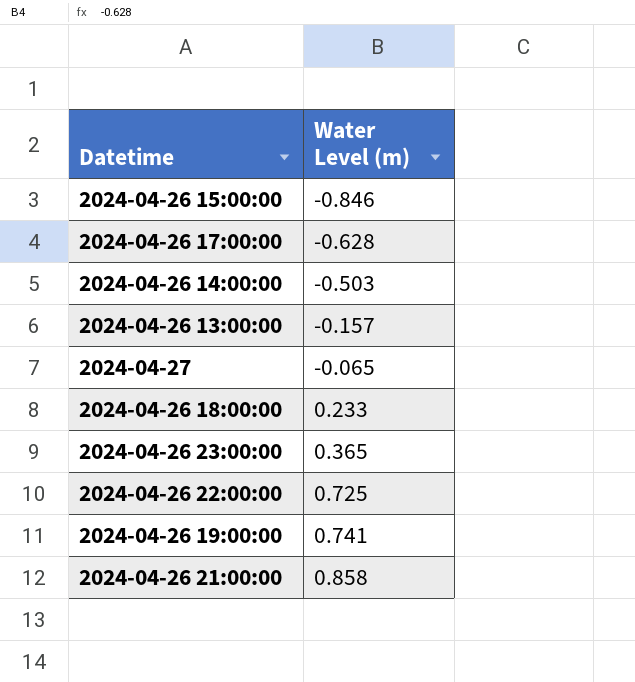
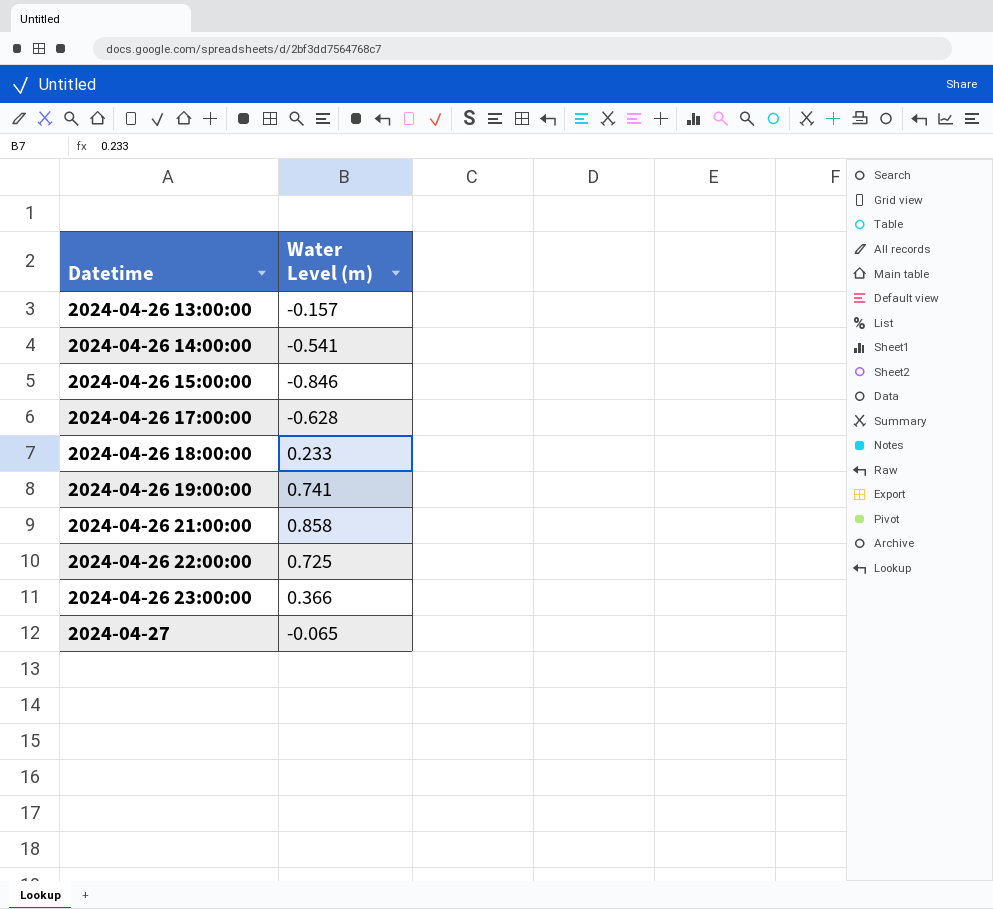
row order: Water Level (m) ascending -> Datetime ascending
2024-04-26 14:00:00 | Water Level (m): -0.503 -> -0.541
2024-04-26 23:00:00 | Water Level (m): 0.365 -> 0.366

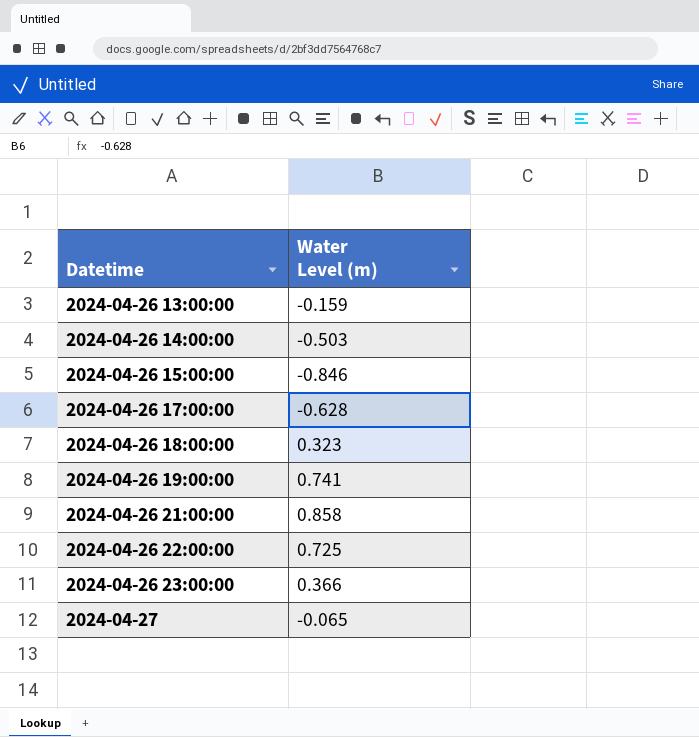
2024-04-26 13:00:00 | Water Level (m): -0.157 -> -0.159
2024-04-26 14:00:00 | Water Level (m): -0.541 -> -0.503
2024-04-26 18:00:00 | Water Level (m): 0.233 -> 0.323

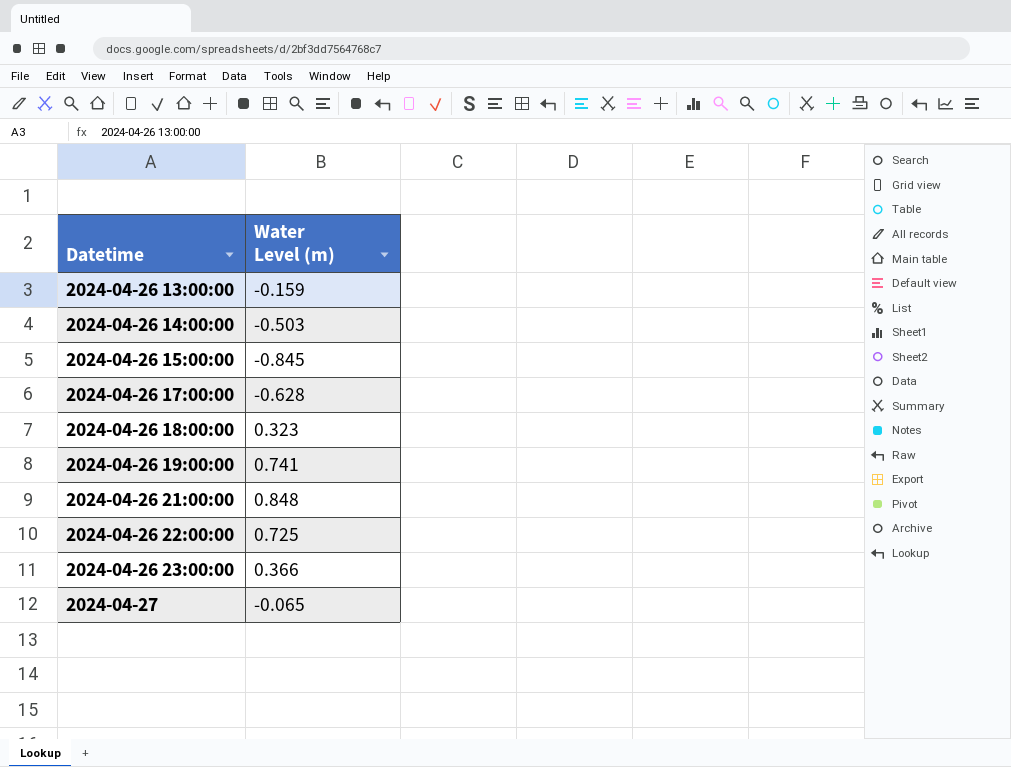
2024-04-26 15:00:00 | Water Level (m): -0.846 -> -0.845
2024-04-26 21:00:00 | Water Level (m): 0.858 -> 0.848

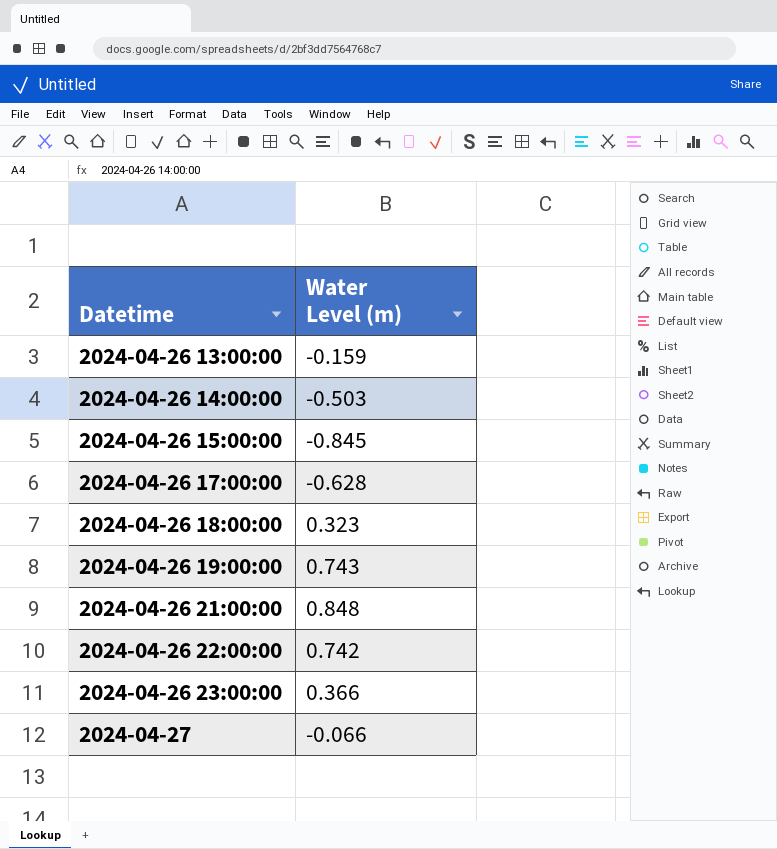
2024-04-26 19:00:00 | Water Level (m): 0.741 -> 0.743
2024-04-26 22:00:00 | Water Level (m): 0.725 -> 0.742
2024-04-27 | Water Level (m): -0.065 -> -0.066

